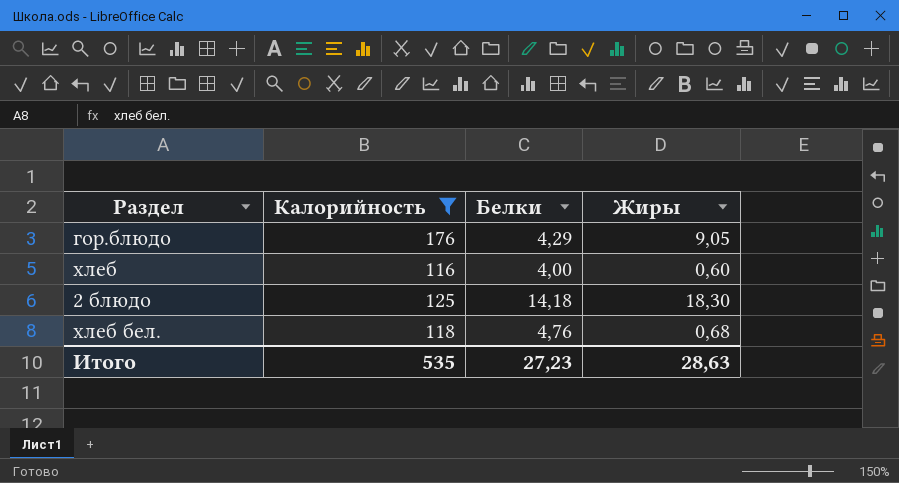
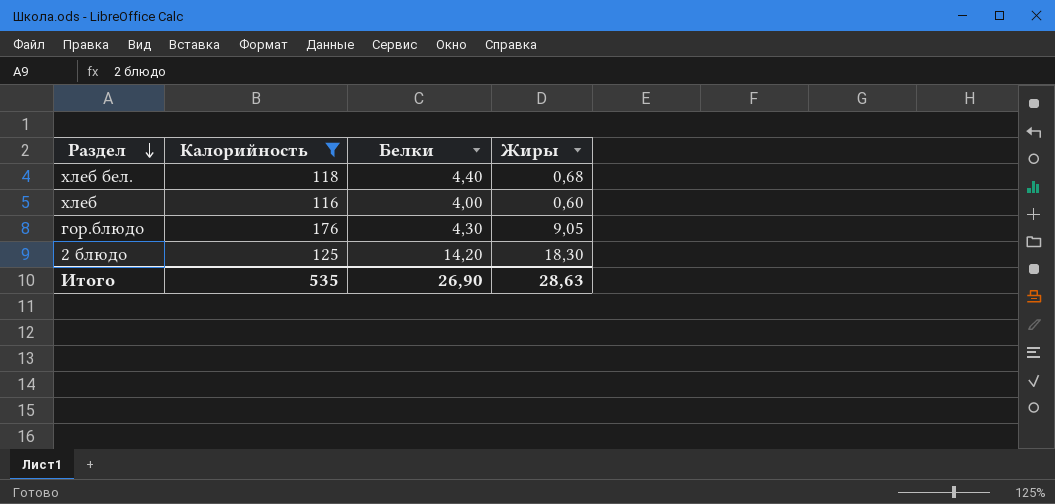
row order: none -> Раздел descending
хлеб бел. | Белки: 4,76 -> 4,40
гор.блюдо | Белки: 4,29 -> 4,30
2 блюдо | Белки: 14,18 -> 14,20
Итого | Белки: 27,23 -> 26,90

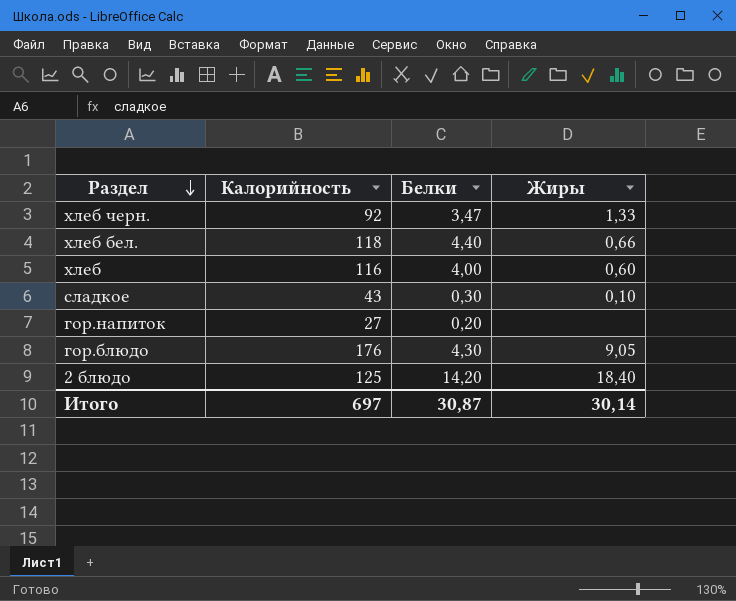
filter: Калорийность >= 116 -> none
хлеб бел. | Жиры: 0,68 -> 0,66
2 блюдо | Жиры: 18,30 -> 18,40
Итого | Калорийность: 535 -> 697
Итого | Белки: 26,90 -> 30,87
Итого | Жиры: 28,63 -> 30,14

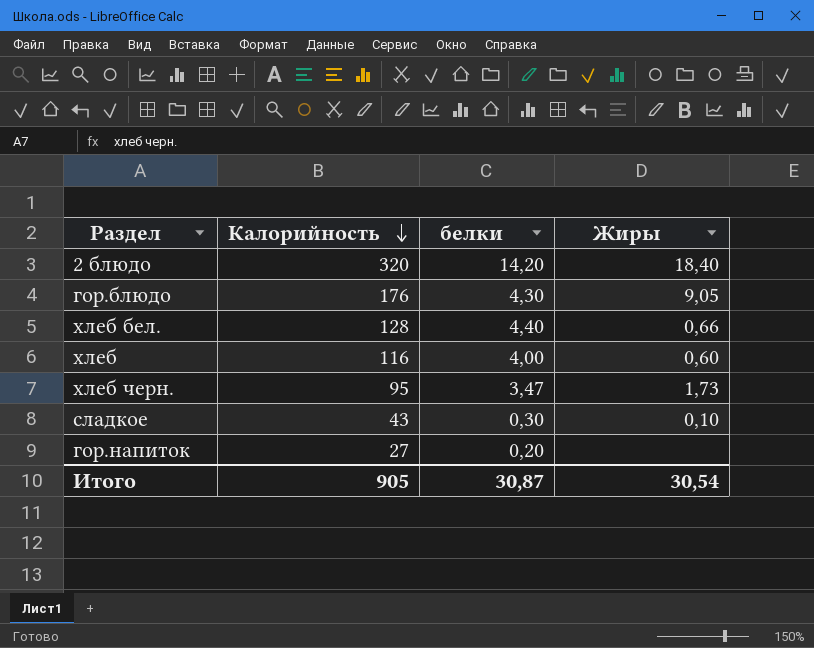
row order: Раздел descending -> Калорийность descending
column name: Белки -> белки
2 блюдо | Калорийность: 125 -> 320
хлеб бел. | Калорийность: 118 -> 128
хлеб черн. | Калорийность: 92 -> 95
хлеб черн. | Жиры: 1,33 -> 1,73
Итого | Калорийность: 697 -> 905
Итого | Жиры: 30,14 -> 30,54

